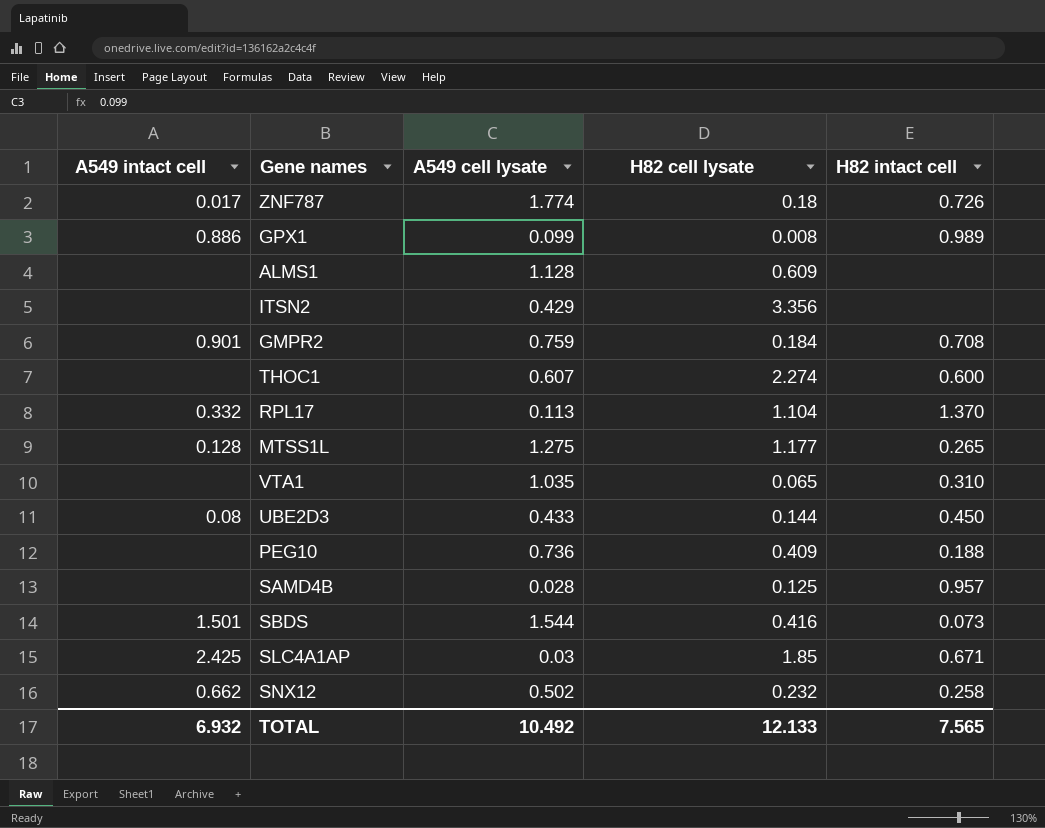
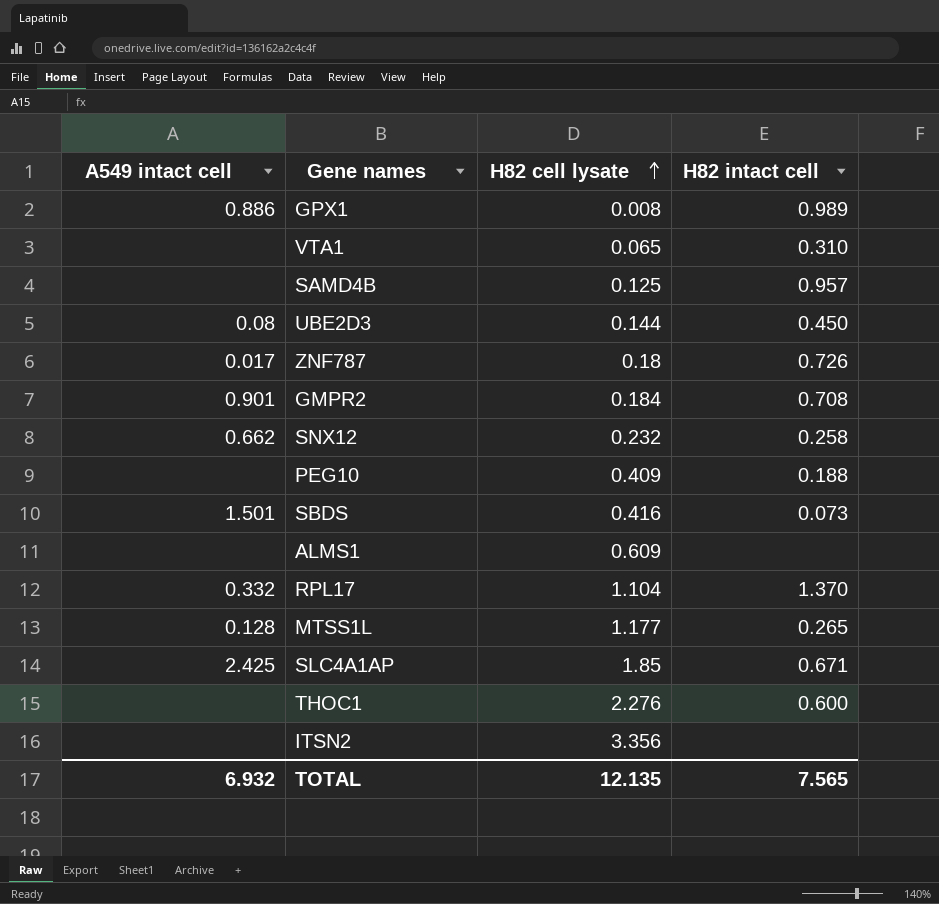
row order: none -> H82 cell lysate ascending
column A549 cell lysate | position: 3 -> none
THOC1 | H82 cell lysate: 2.274 -> 2.276
TOTAL | H82 cell lysate: 12.133 -> 12.135

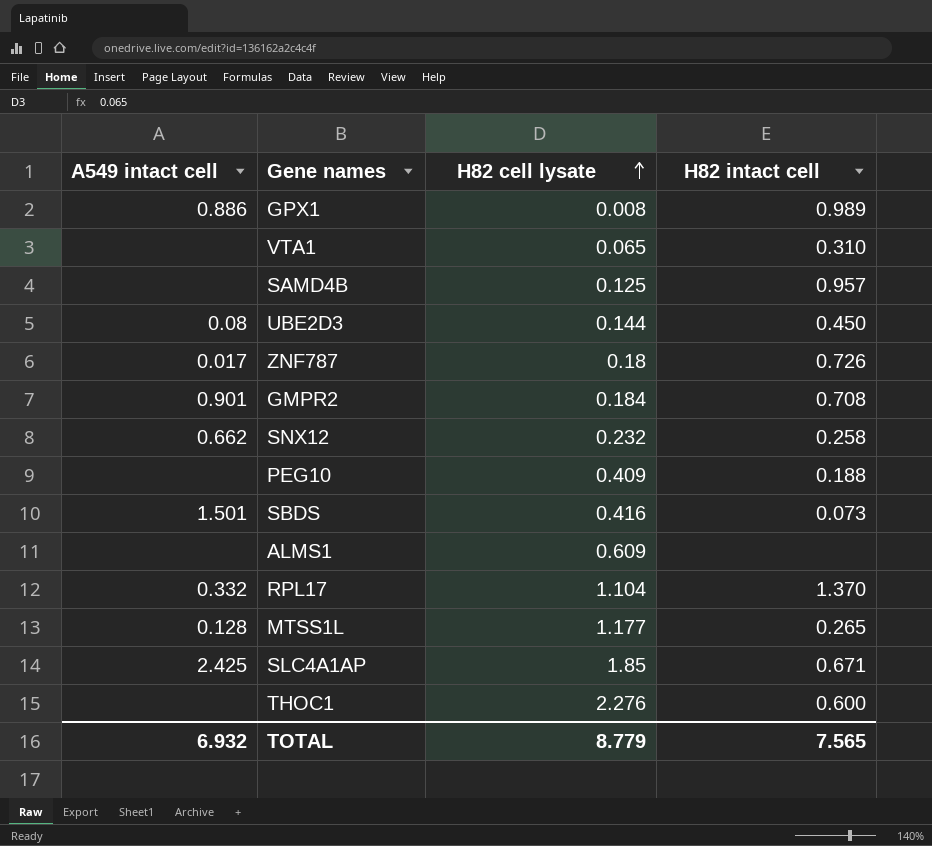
row ITSN2: none | 3.356 | none -> none
TOTAL | H82 cell lysate: 12.135 -> 8.779

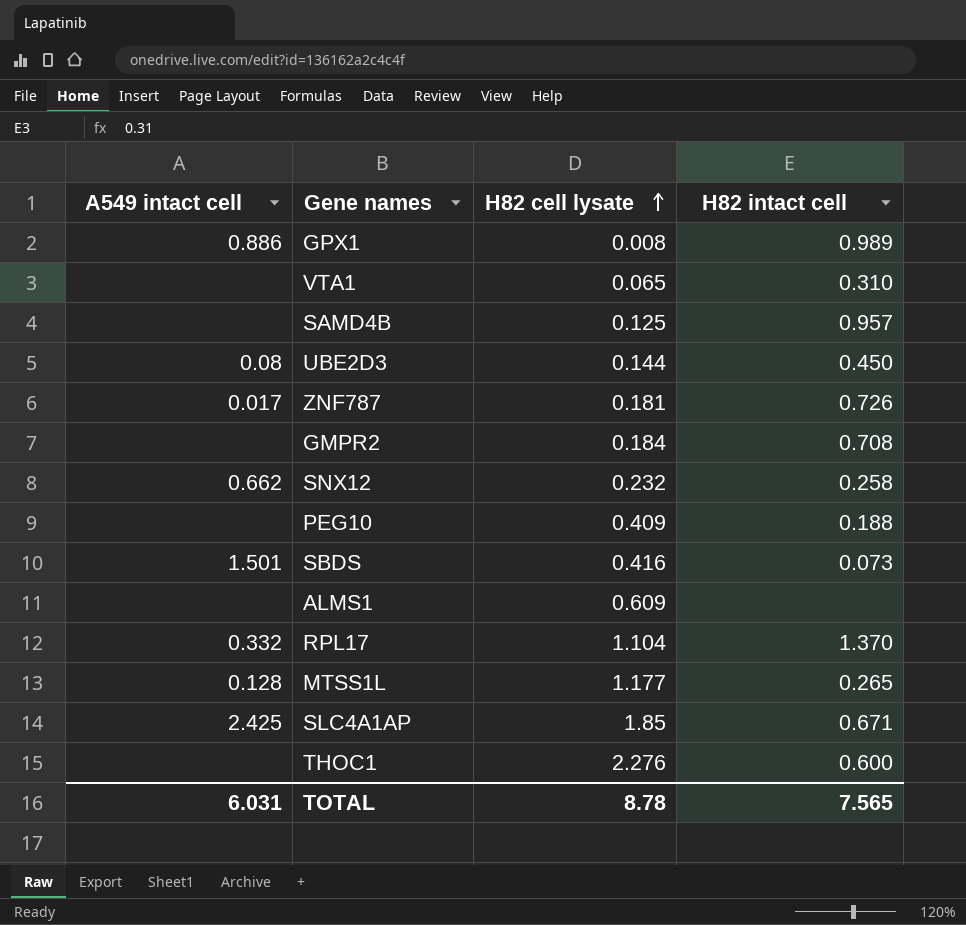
ZNF787 | H82 cell lysate: 0.18 -> 0.181
GMPR2 | A549 intact cell: 0.901 -> none
TOTAL | A549 intact cell: 6.932 -> 6.031
TOTAL | H82 cell lysate: 8.779 -> 8.78

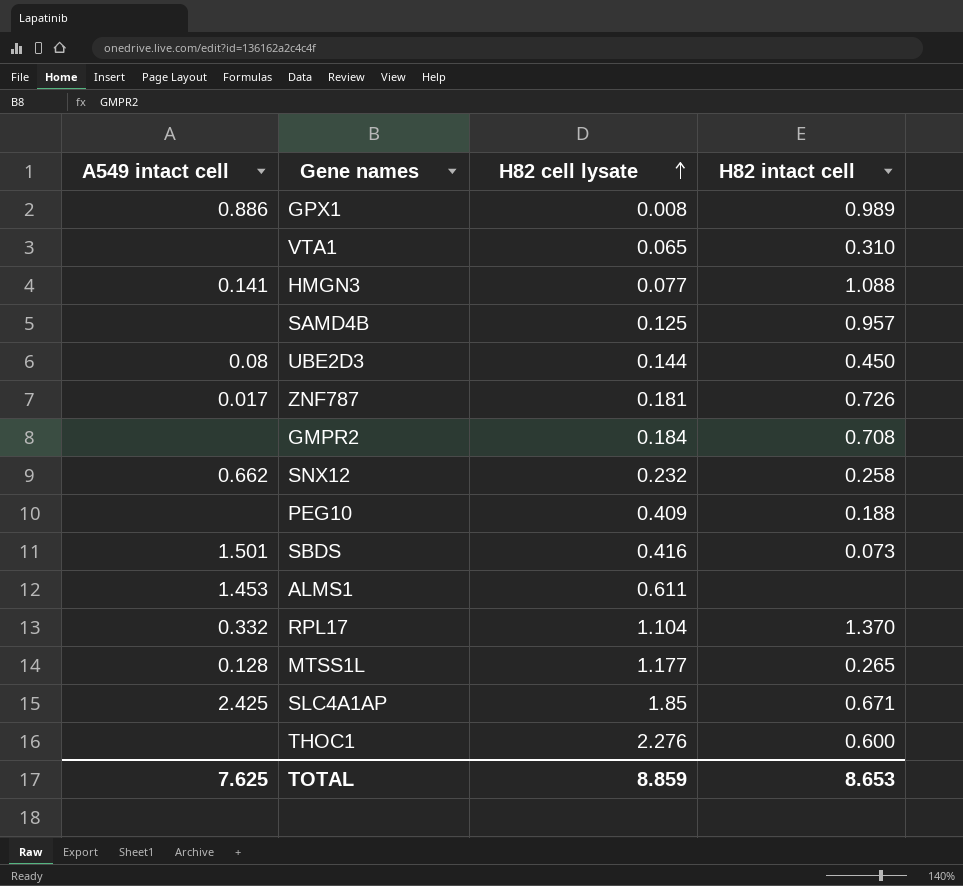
row HMGN3: none -> 0.141 | 0.077 | 1.088
ALMS1 | A549 intact cell: none -> 1.453
ALMS1 | H82 cell lysate: 0.609 -> 0.611
TOTAL | A549 intact cell: 6.031 -> 7.625
TOTAL | H82 cell lysate: 8.78 -> 8.859
TOTAL | H82 intact cell: 7.565 -> 8.653

